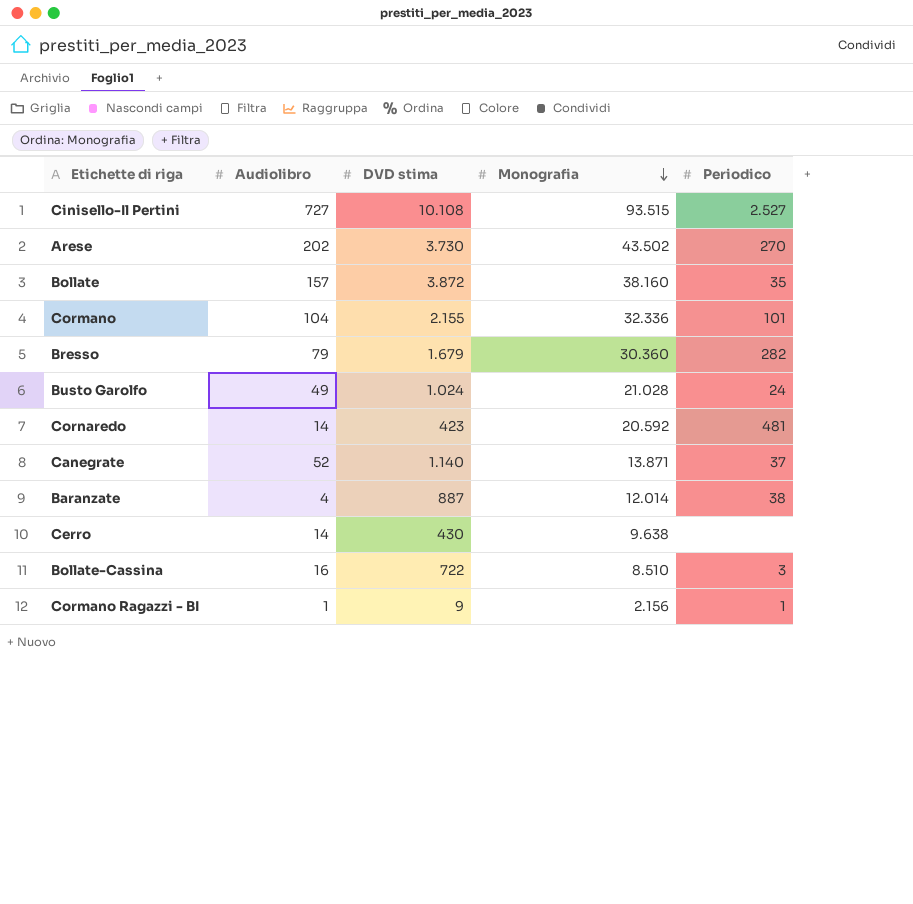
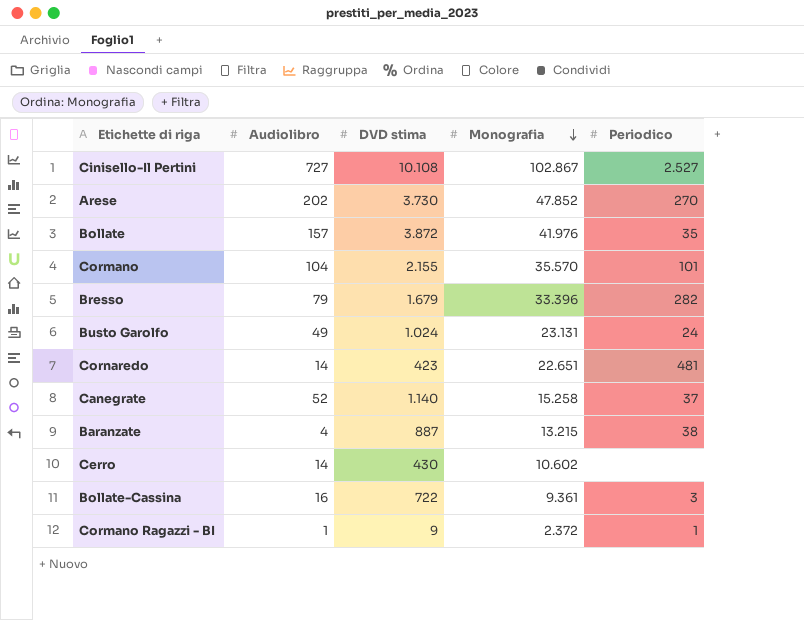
Cinisello-Il Pertini | Monografia: 93.515 -> 102.867
Arese | Monografia: 43.502 -> 47.852
Bollate | Monografia: 38.160 -> 41.976
Cormano | Monografia: 32.336 -> 35.570
Bresso | Monografia: 30.360 -> 33.396
Busto Garolfo | Monografia: 21.028 -> 23.131
Cornaredo | Monografia: 20.592 -> 22.651
Canegrate | Monografia: 13.871 -> 15.258
Baranzate | Monografia: 12.014 -> 13.215
Cerro | Monografia: 9.638 -> 10.602
Bollate-Cassina | Monografia: 8.510 -> 9.361
Cormano Ragazzi - BI | Monografia: 2.156 -> 2.372

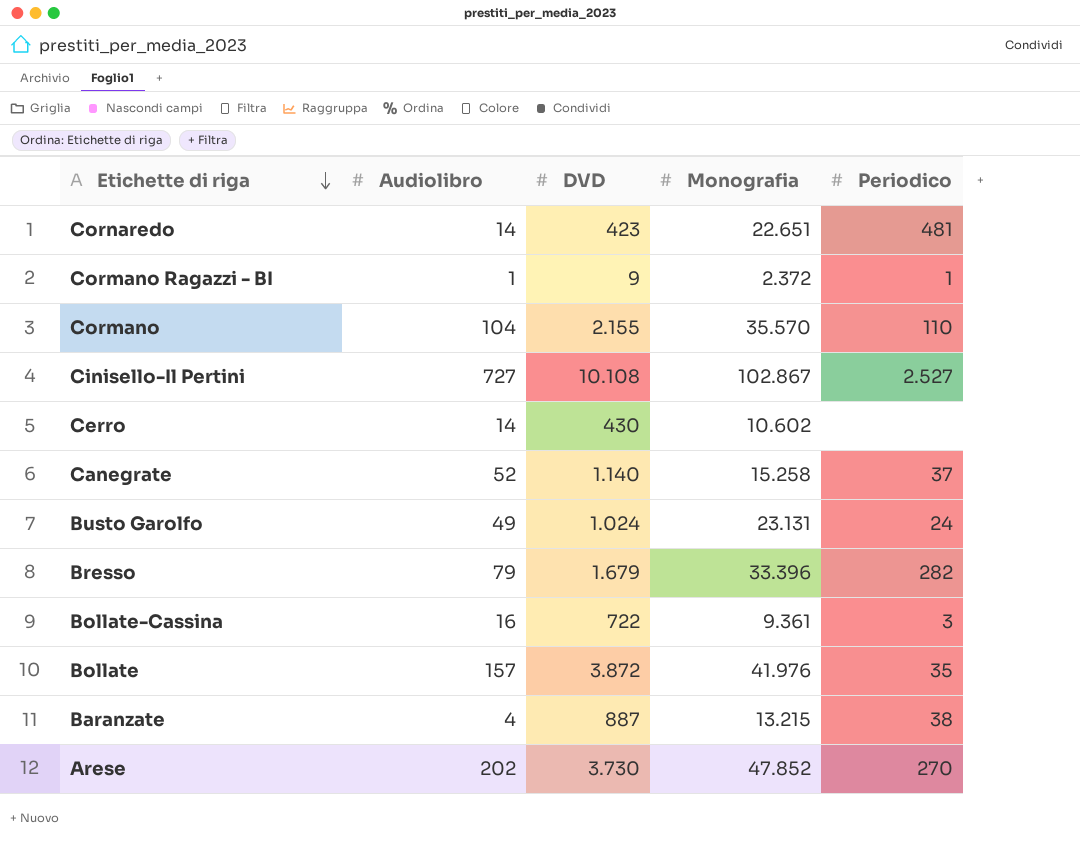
row order: Monografia descending -> Etichette di riga descending
column name: DVD stima -> DVD
Cormano | Periodico: 101 -> 110

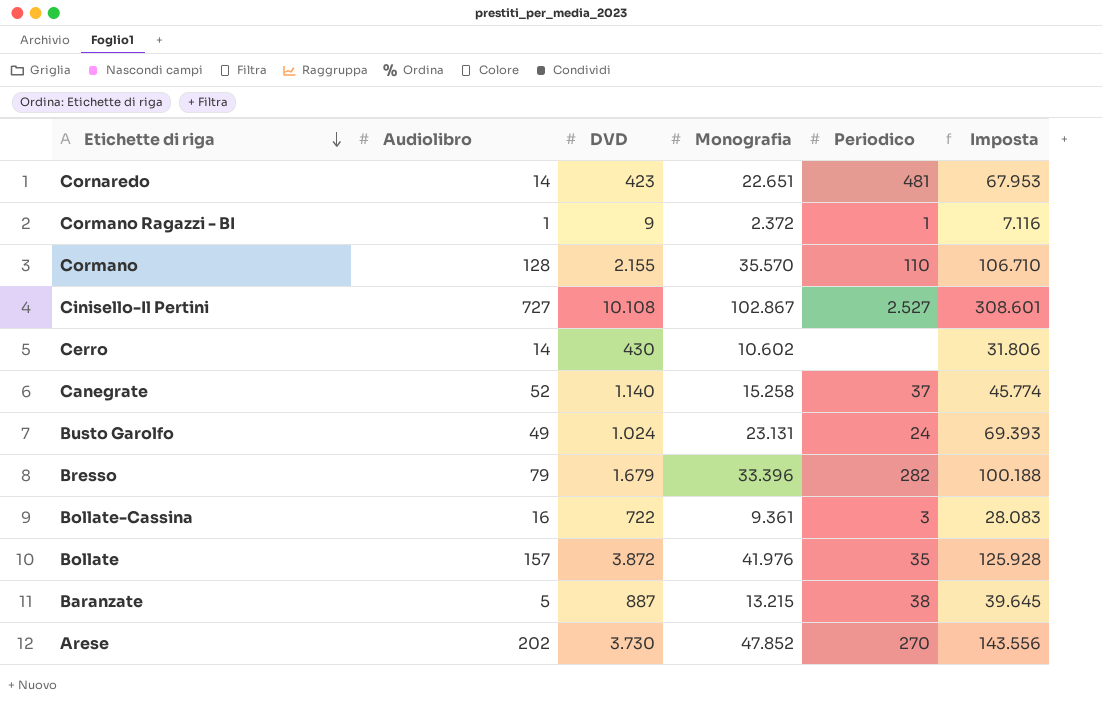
column Imposta | formula: none -> [Monografia] * 3
Cormano | Audiolibro: 104 -> 128
Baranzate | Audiolibro: 4 -> 5

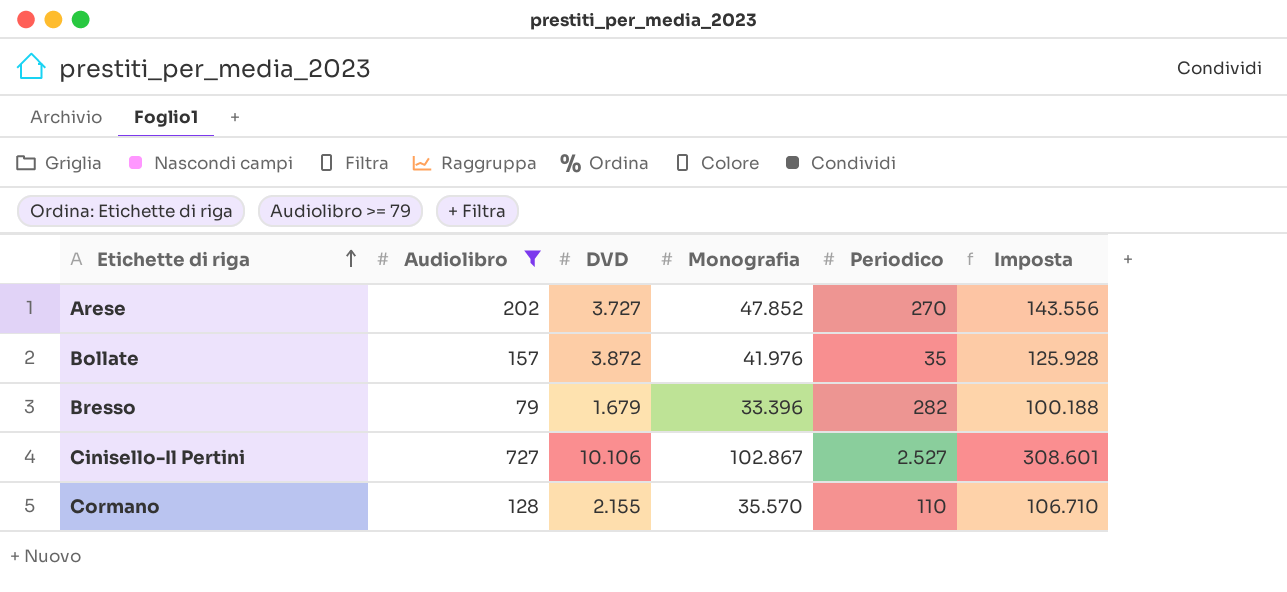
filter: none -> Audiolibro >= 79
row order: Etichette di riga descending -> Etichette di riga ascending
Arese | DVD: 3.730 -> 3.727
Cinisello-Il Pertini | DVD: 10.108 -> 10.106

